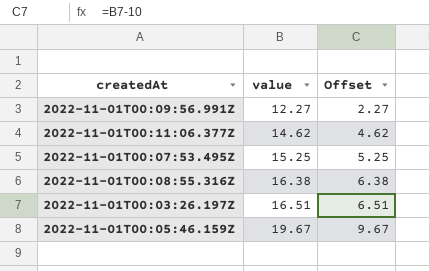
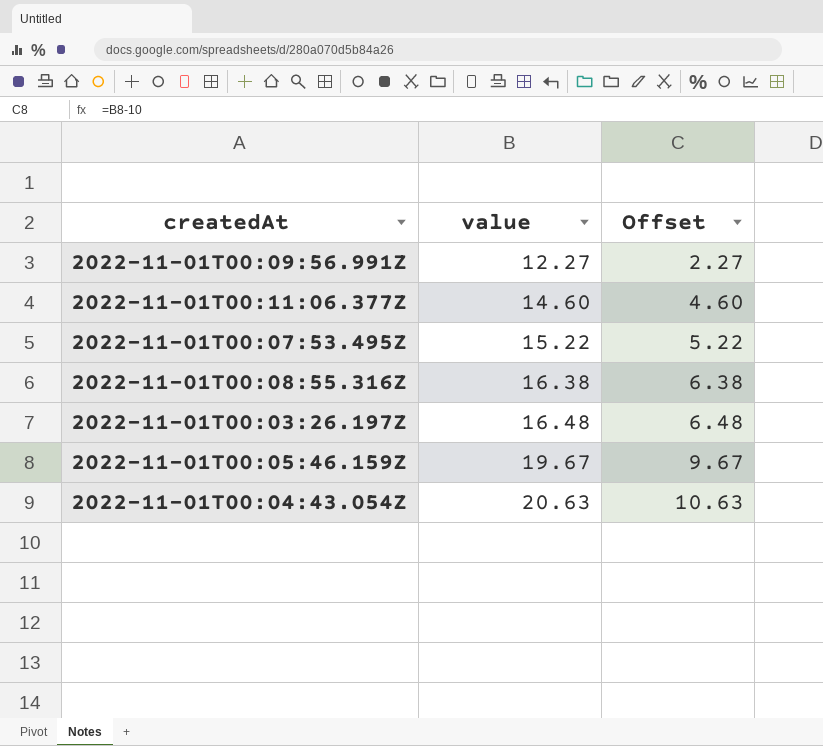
2022-11-01T00:11:06.377Z | value: 14.62 -> 14.60
2022-11-01T00:11:06.377Z | Offset: 4.62 -> 4.60
2022-11-01T00:07:53.495Z | value: 15.25 -> 15.22
2022-11-01T00:07:53.495Z | Offset: 5.25 -> 5.22
2022-11-01T00:03:26.197Z | value: 16.51 -> 16.48
2022-11-01T00:03:26.197Z | Offset: 6.51 -> 6.48
row 2022-11-01T00:04:43.054Z: none -> 20.63 | 10.63

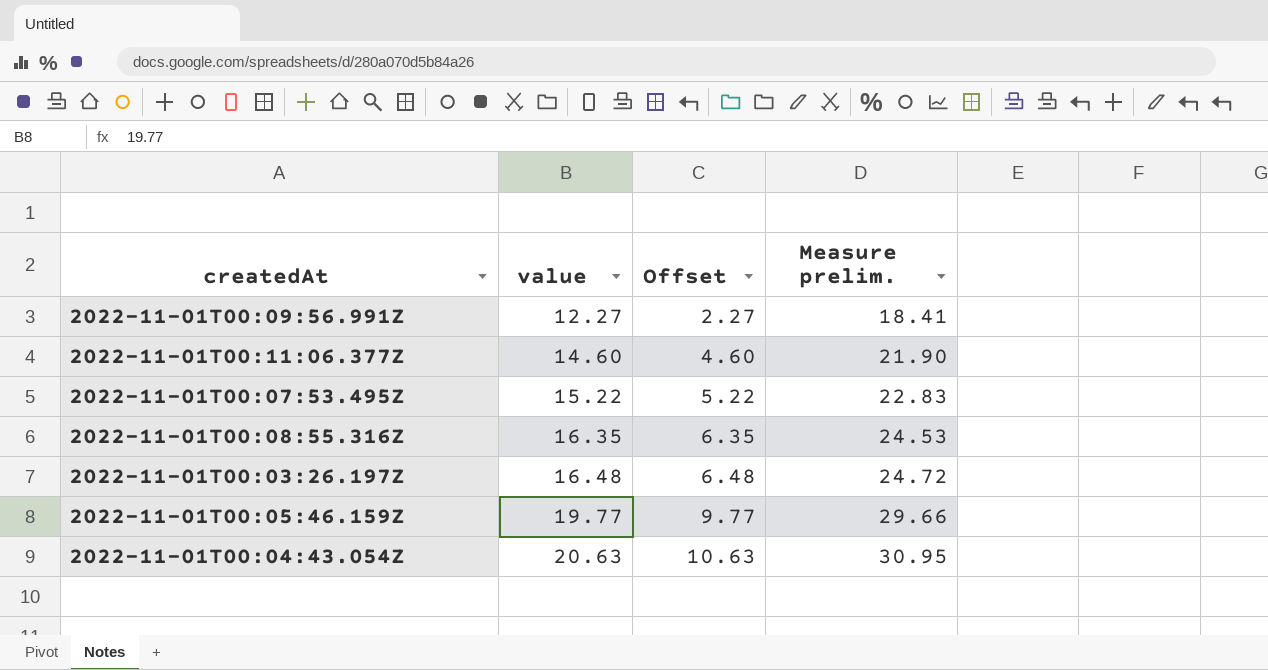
column Measure prelim. | formula: none -> [value] * 1.5
2022-11-01T00:08:55.316Z | value: 16.38 -> 16.35
2022-11-01T00:08:55.316Z | Offset: 6.38 -> 6.35
2022-11-01T00:05:46.159Z | value: 19.67 -> 19.77
2022-11-01T00:05:46.159Z | Offset: 9.67 -> 9.77

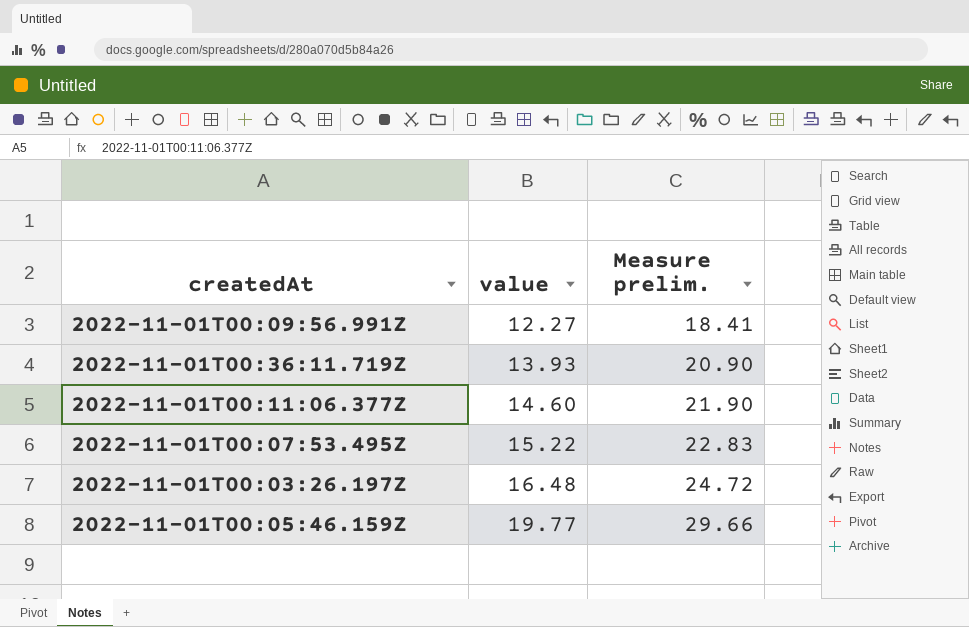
column Offset | formula: [value] - 10 -> none
row 2022-11-01T00:08:55.316Z: 16.35 | 6.35 | 24.53 -> none
row 2022-11-01T00:04:43.054Z: 20.63 | 10.63 | 30.95 -> none
row 2022-11-01T00:36:11.719Z: none -> 13.93 | 20.90

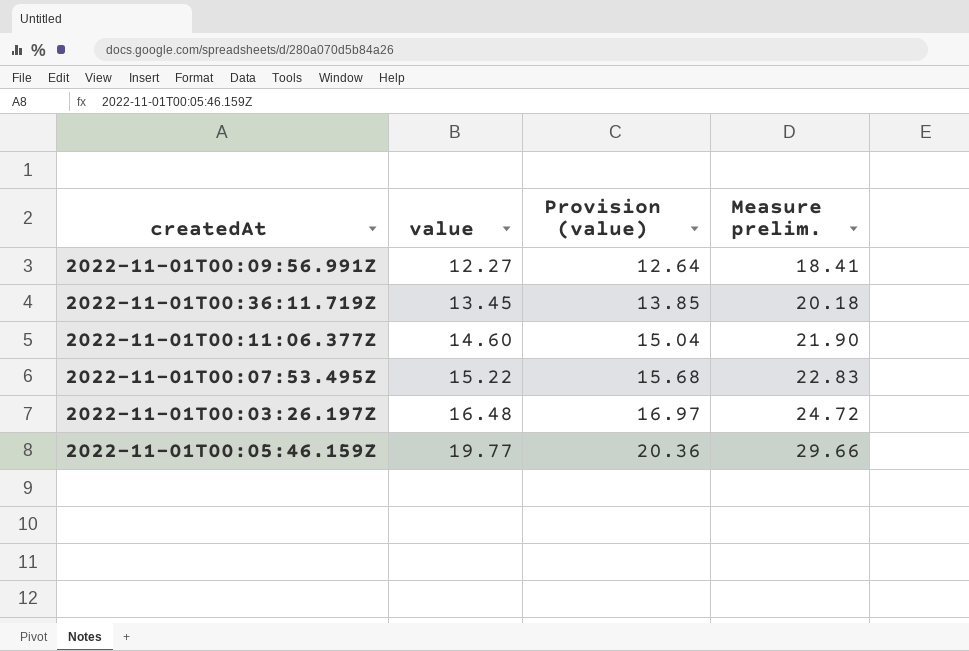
column Provision (value) | formula: none -> [value] * 1.03
2022-11-01T00:36:11.719Z | value: 13.93 -> 13.45
2022-11-01T00:36:11.719Z | Measure prelim.: 20.90 -> 20.18

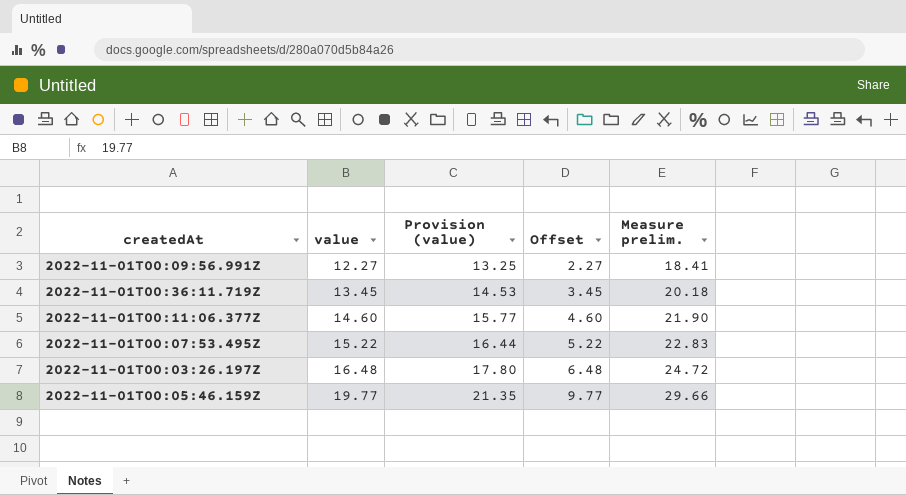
column Provision (value) | formula: [value] * 1.03 -> [value] * 1.08
column Offset | formula: none -> [value] - 10

